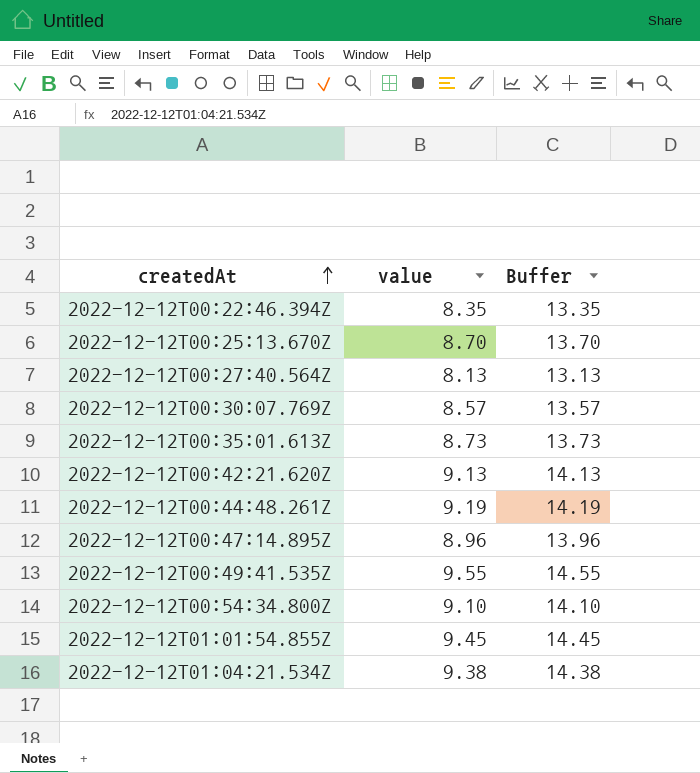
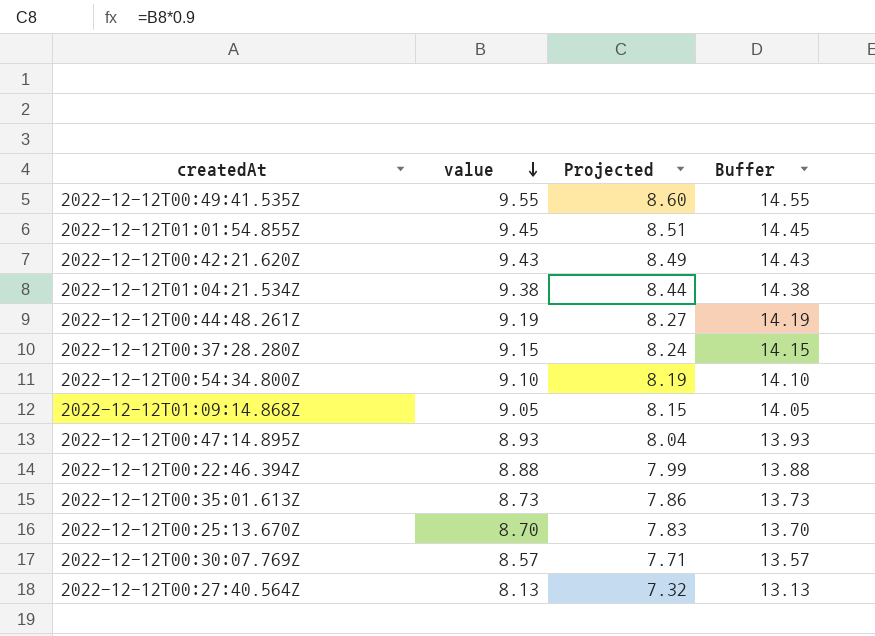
row order: createdAt ascending -> value descending
column Projected | formula: none -> [value] * 0.9
2022-12-12T00:42:21.620Z | value: 9.13 -> 9.43
2022-12-12T00:42:21.620Z | Buffer: 14.13 -> 14.43
row 2022-12-12T00:37:28.280Z: none -> 9.15 | 8.24 | 14.15
row 2022-12-12T01:09:14.868Z: none -> 9.05 | 8.15 | 14.05
2022-12-12T00:47:14.895Z | value: 8.96 -> 8.93
2022-12-12T00:47:14.895Z | Buffer: 13.96 -> 13.93
2022-12-12T00:22:46.394Z | value: 8.35 -> 8.88
2022-12-12T00:22:46.394Z | Buffer: 13.35 -> 13.88

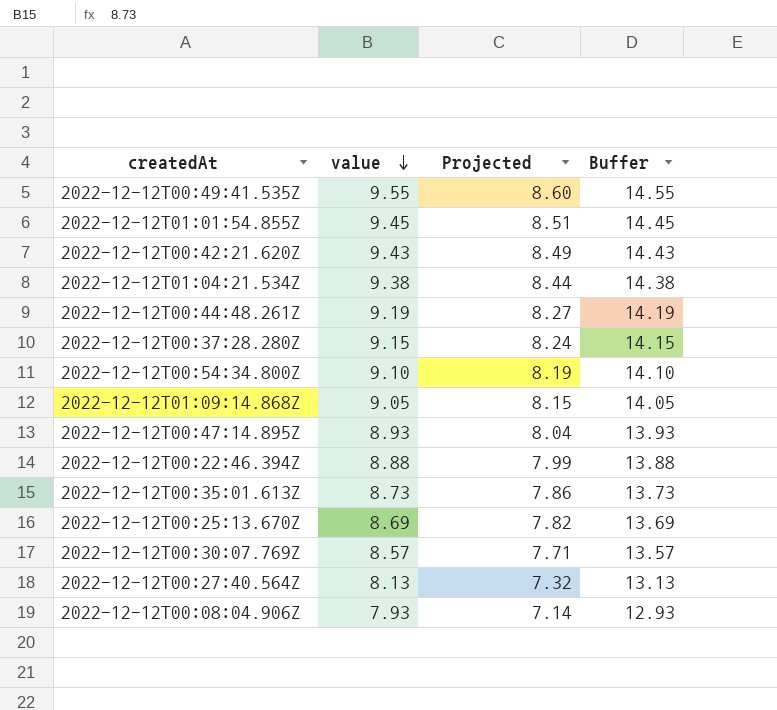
2022-12-12T00:25:13.670Z | value: 8.70 -> 8.69
2022-12-12T00:25:13.670Z | Projected: 7.83 -> 7.82
2022-12-12T00:25:13.670Z | Buffer: 13.70 -> 13.69
row 2022-12-12T00:08:04.906Z: none -> 7.93 | 7.14 | 12.93

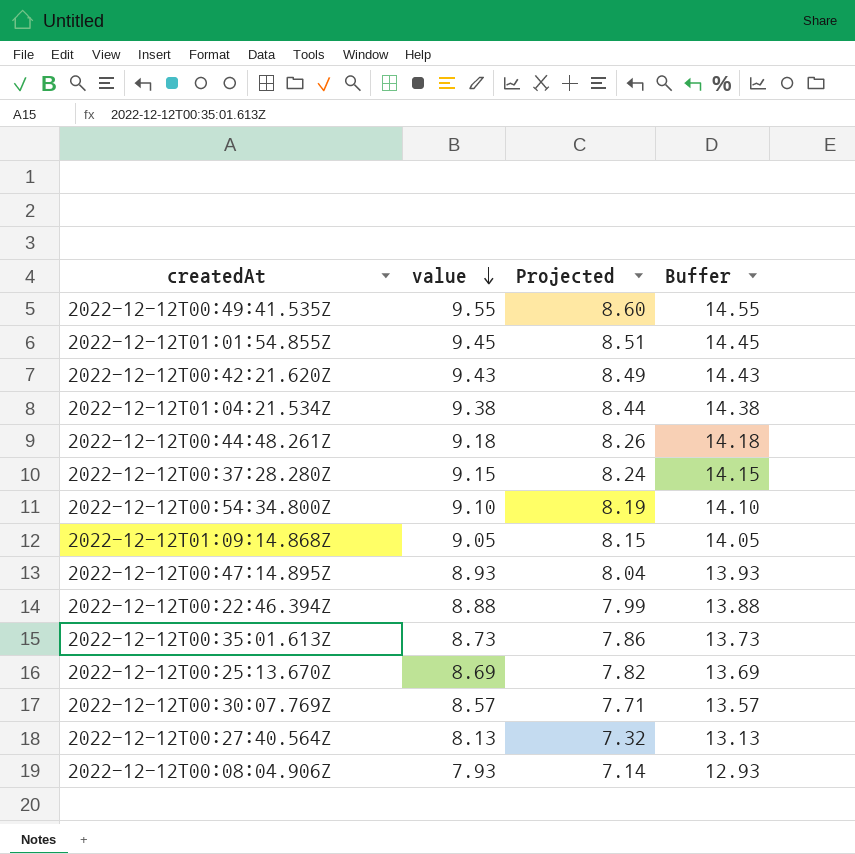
2022-12-12T00:44:48.261Z | value: 9.19 -> 9.18
2022-12-12T00:44:48.261Z | Projected: 8.27 -> 8.26
2022-12-12T00:44:48.261Z | Buffer: 14.19 -> 14.18

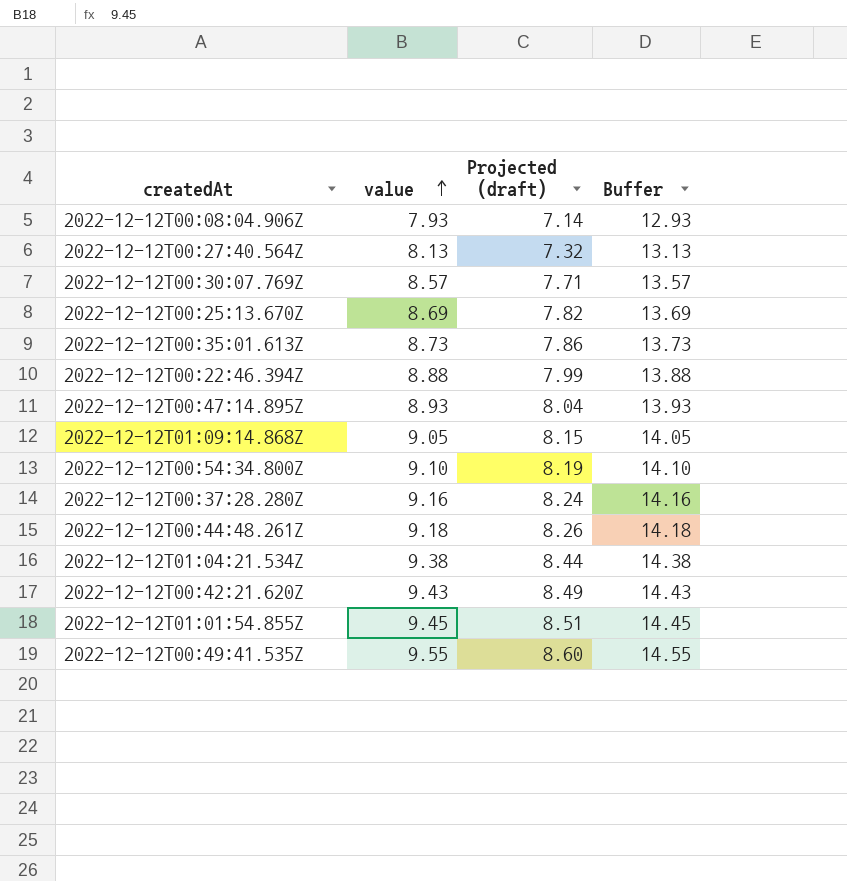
row order: value descending -> value ascending
column name: Projected -> Projected (draft)
2022-12-12T00:37:28.280Z | value: 9.15 -> 9.16
2022-12-12T00:37:28.280Z | Buffer: 14.15 -> 14.16

